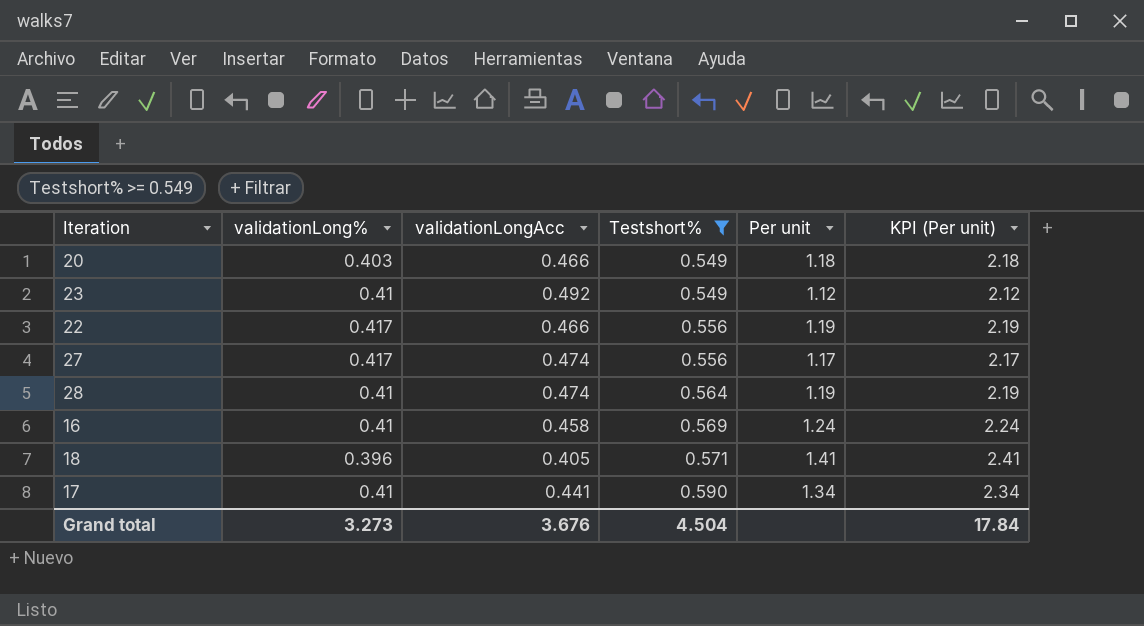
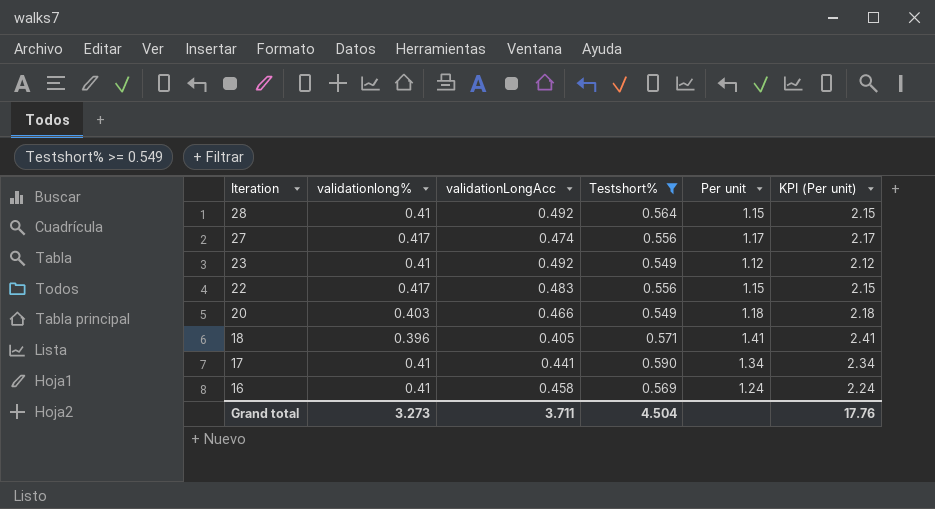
row order: Testshort% ascending -> Iteration descending
column name: validationLong% -> validationlong%
28 | validationLongAcc: 0.474 -> 0.492
28 | Per unit: 1.19 -> 1.15
28 | KPI (Per unit): 2.19 -> 2.15
22 | validationLongAcc: 0.466 -> 0.483
22 | Per unit: 1.19 -> 1.15
22 | KPI (Per unit): 2.19 -> 2.15
Grand total | validationLongAcc: 3.676 -> 3.711
Grand total | KPI (Per unit): 17.84 -> 17.76

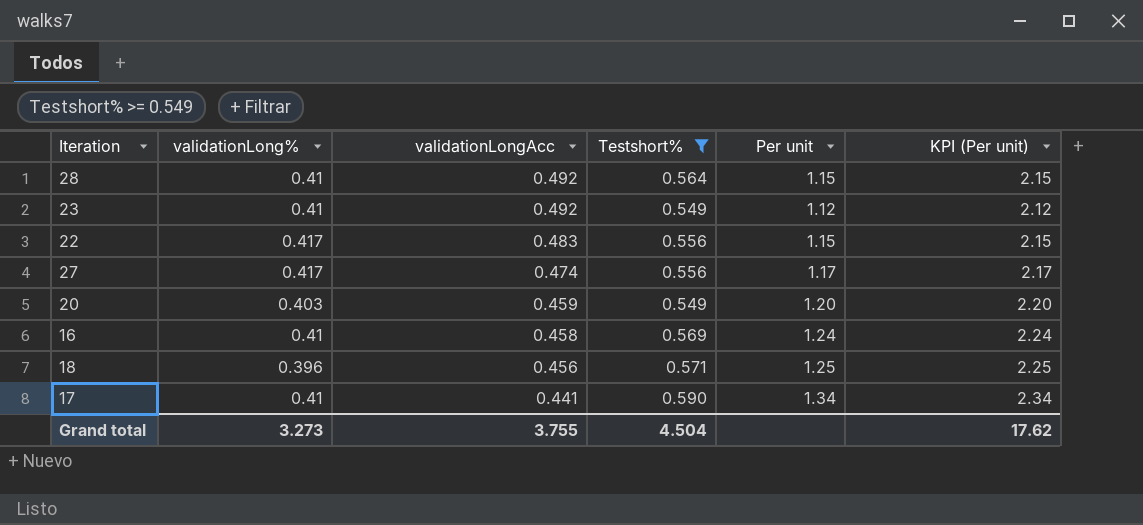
row order: Iteration descending -> validationLongAcc descending
column name: validationlong% -> validationLong%
20 | validationLongAcc: 0.466 -> 0.459
20 | Per unit: 1.18 -> 1.20
20 | KPI (Per unit): 2.18 -> 2.20
18 | validationLongAcc: 0.405 -> 0.456
18 | Per unit: 1.41 -> 1.25
18 | KPI (Per unit): 2.41 -> 2.25
Grand total | validationLongAcc: 3.711 -> 3.755
Grand total | KPI (Per unit): 17.76 -> 17.62

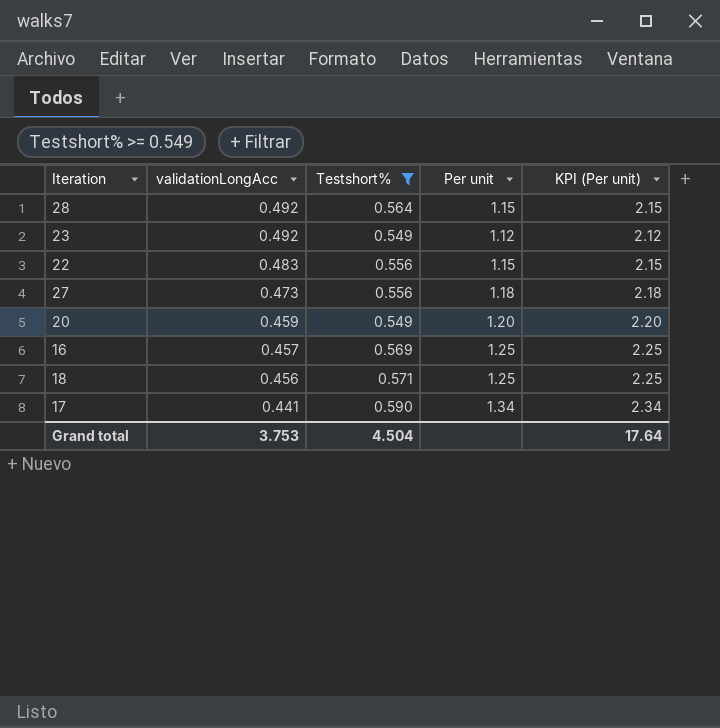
column validationLong% | position: 2 -> none
27 | validationLongAcc: 0.474 -> 0.473
27 | Per unit: 1.17 -> 1.18
27 | KPI (Per unit): 2.17 -> 2.18
16 | validationLongAcc: 0.458 -> 0.457
16 | Per unit: 1.24 -> 1.25
16 | KPI (Per unit): 2.24 -> 2.25
Grand total | validationLongAcc: 3.755 -> 3.753
Grand total | KPI (Per unit): 17.62 -> 17.64

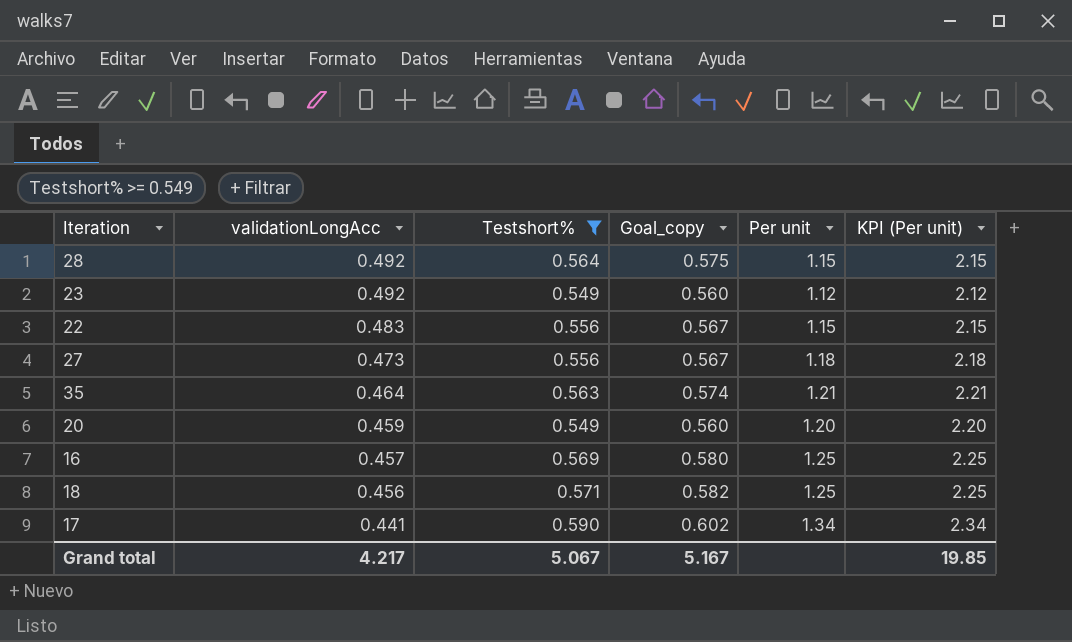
column Goal_copy | formula: none -> [Testshort%] * 1.02
row 35: none -> 0.464 | 0.563 | 0.574 | 1.21 | 2.21
Grand total | validationLongAcc: 3.753 -> 4.217
Grand total | Testshort%: 4.504 -> 5.067
Grand total | KPI (Per unit): 17.64 -> 19.85

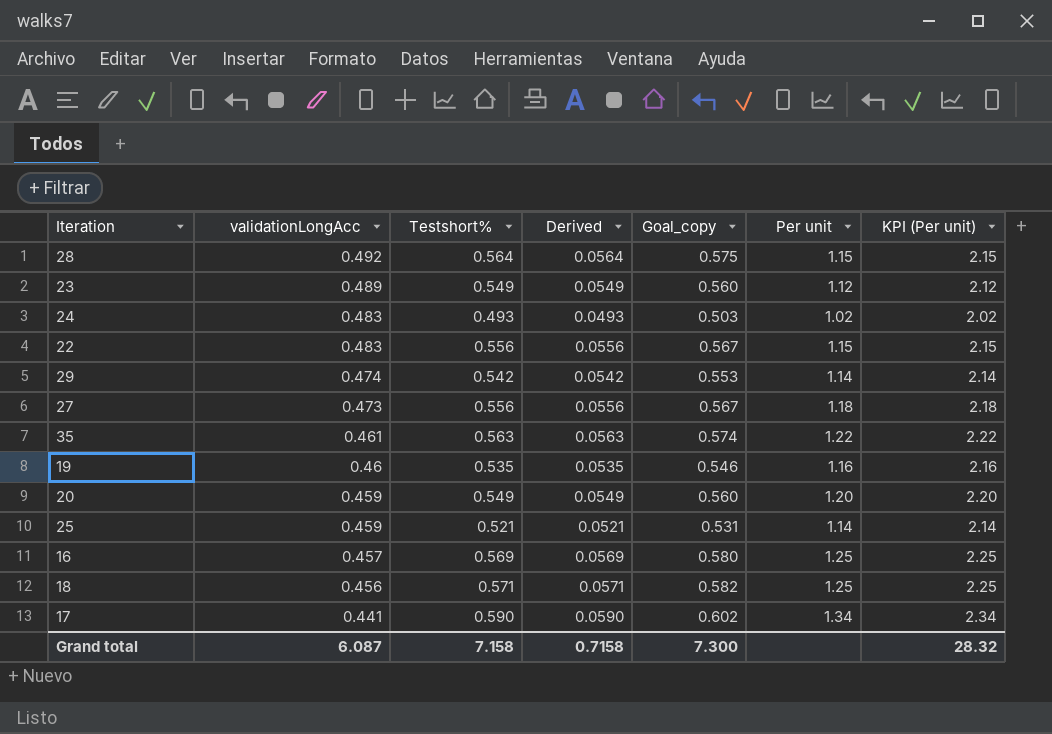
filter: Testshort% >= 0.549 -> none
column Derived | formula: none -> [Testshort%] * 0.1
23 | validationLongAcc: 0.492 -> 0.489
35 | validationLongAcc: 0.464 -> 0.461
35 | Per unit: 1.21 -> 1.22
35 | KPI (Per unit): 2.21 -> 2.22
Grand total | validationLongAcc: 4.217 -> 6.087
Grand total | Testshort%: 5.067 -> 7.158
Grand total | Goal_copy: 5.167 -> 7.300
Grand total | KPI (Per unit): 19.85 -> 28.32

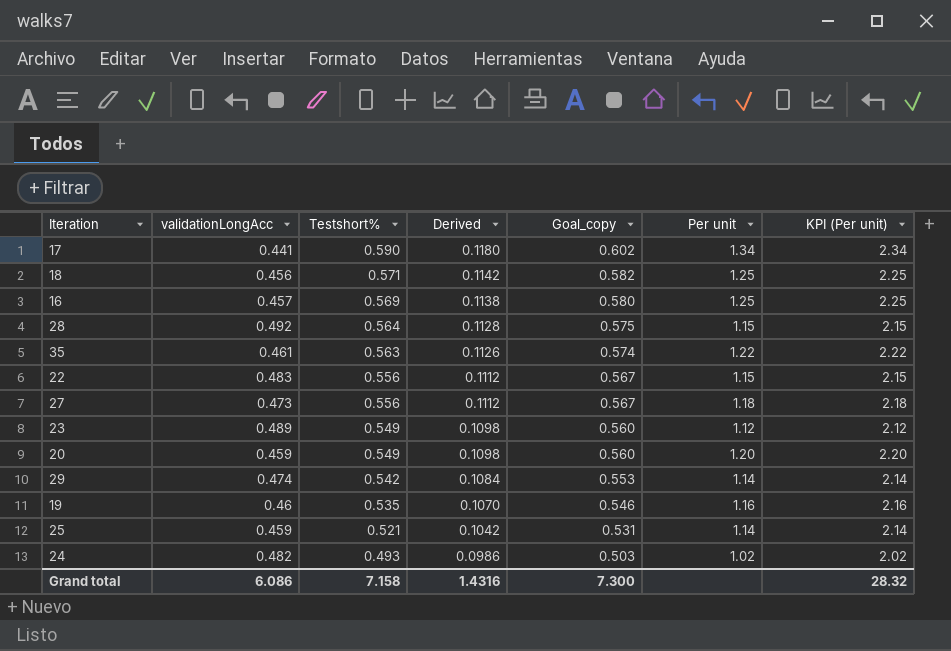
row order: validationLongAcc descending -> Testshort% descending
column Derived | formula: [Testshort%] * 0.1 -> [Testshort%] * 0.2
24 | validationLongAcc: 0.483 -> 0.482
Grand total | validationLongAcc: 6.087 -> 6.086
Grand total | Derived: 0.7158 -> 1.4316

